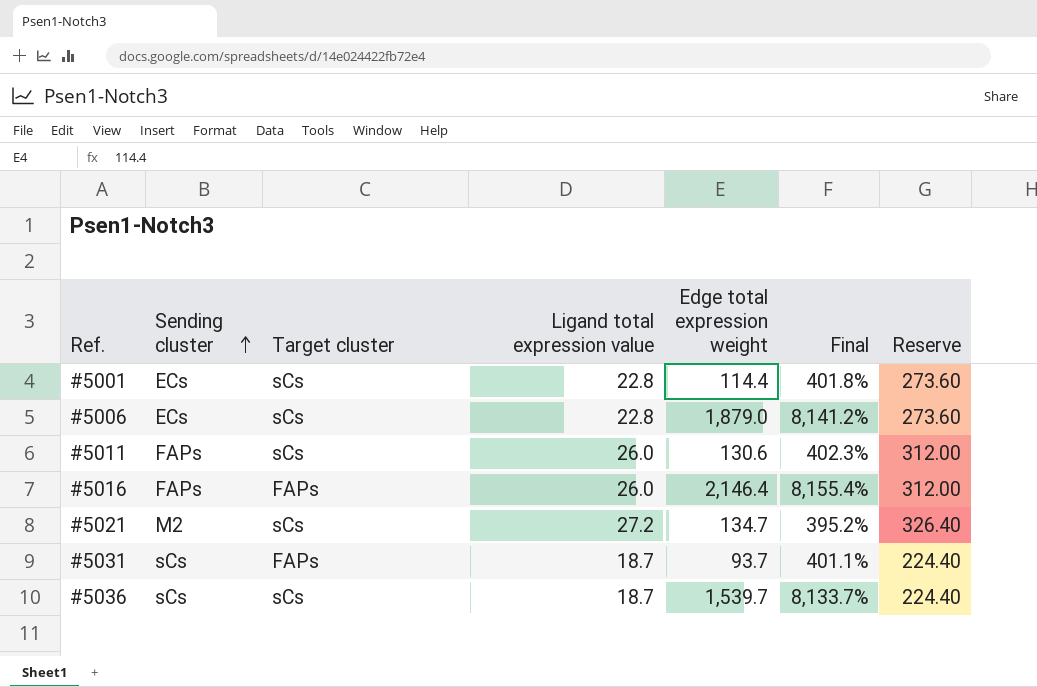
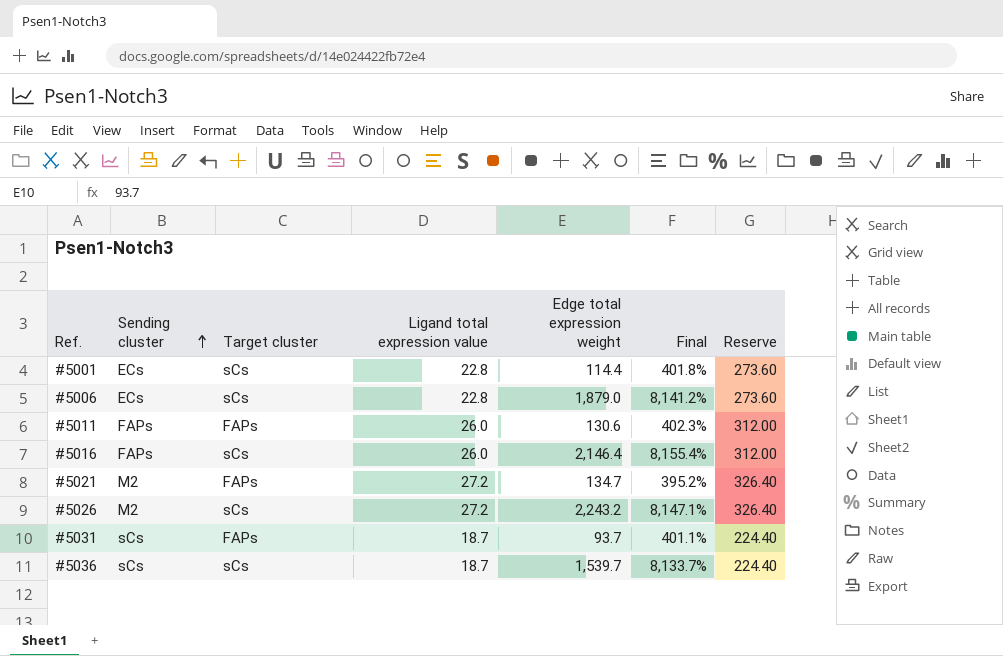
#5011 | Target cluster: sCs -> FAPs
#5016 | Target cluster: FAPs -> sCs
#5021 | Target cluster: sCs -> FAPs
row #5026: none -> M2 | sCs | 27.2 | 2,243.2 | 8,147.1% | 326.40

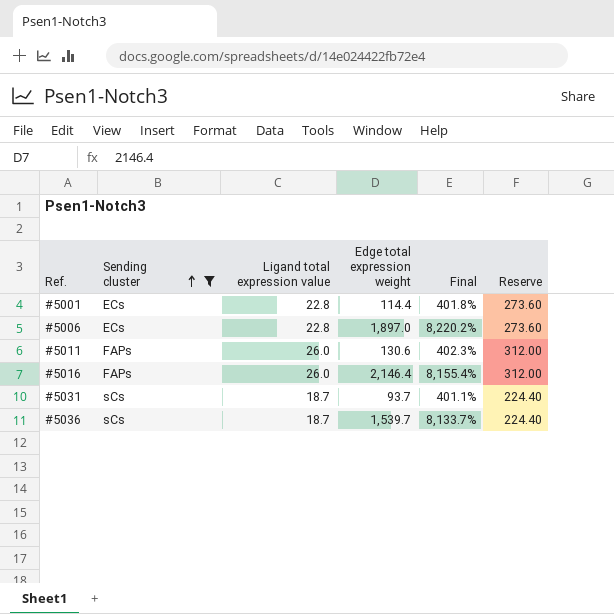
filter: none -> Sending cluster != M2
column Target cluster | position: 3 -> none
#5006 | Edge total expression weight: 1,879.0 -> 1,897.0
#5006 | Final: 8,141.2% -> 8,220.2%

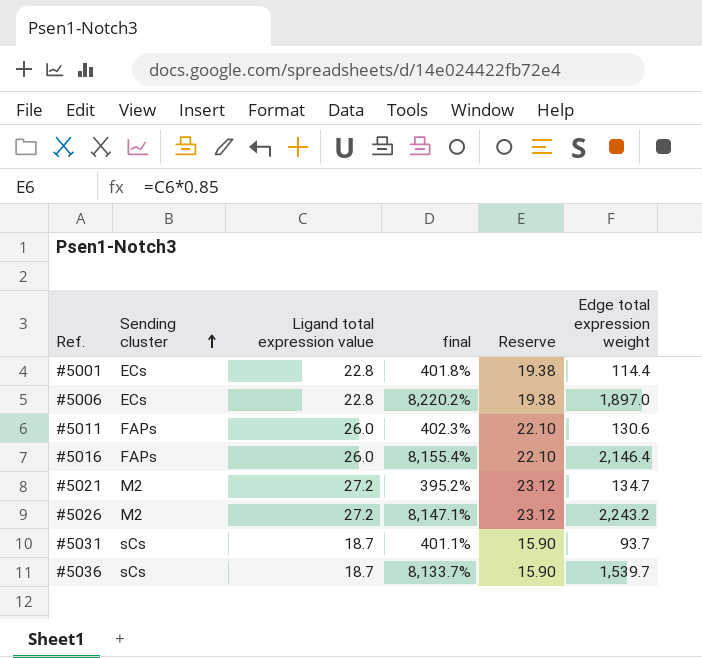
filter: Sending cluster != M2 -> none
column name: Final -> final
column Reserve | formula: [Ligand total expression value] * 12 -> [Ligand total expression value] * 0.85
column Edge total expression weight | position: 4 -> 6

